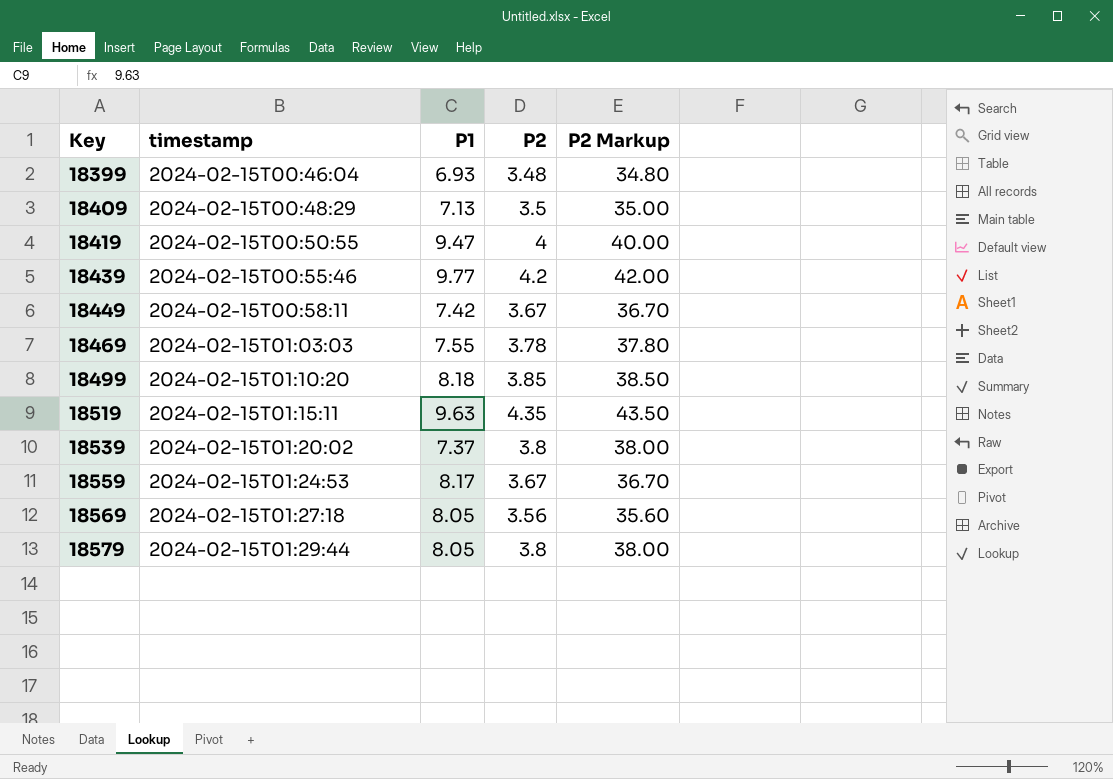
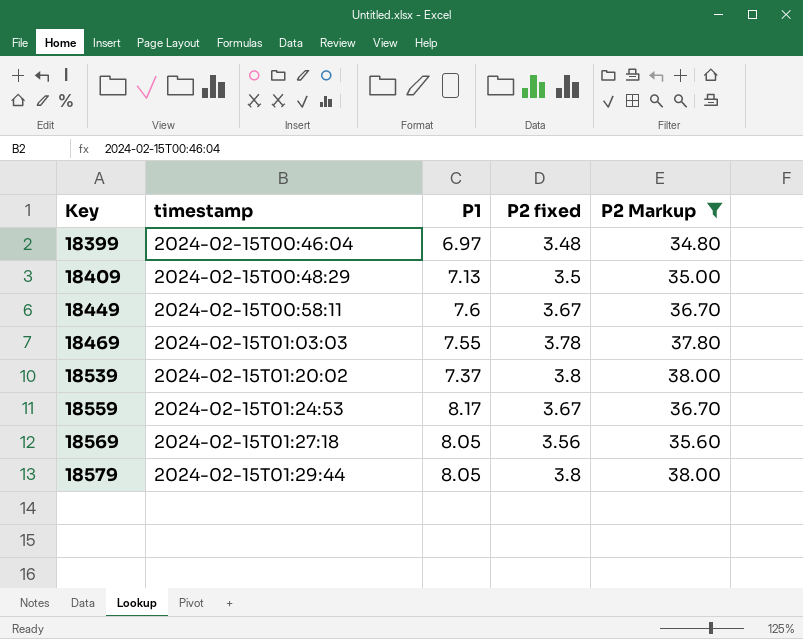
filter: none -> P2 Markup <= 38.00
column name: P2 -> P2 fixed
18399 | P1: 6.93 -> 6.97
18449 | P1: 7.42 -> 7.6

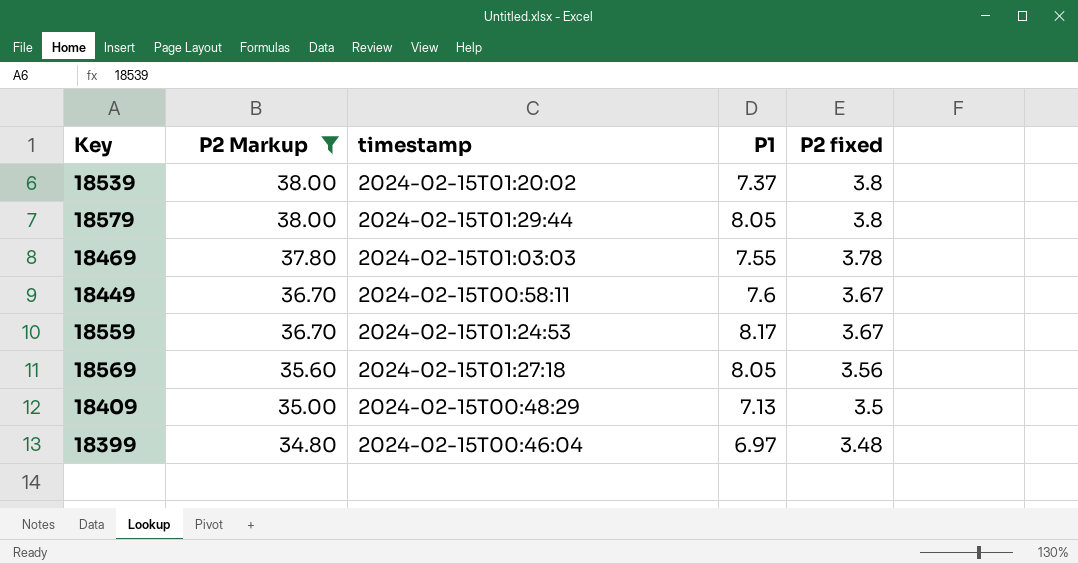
row order: Key ascending -> P2 Markup descending
column P2 Markup | position: 5 -> 2

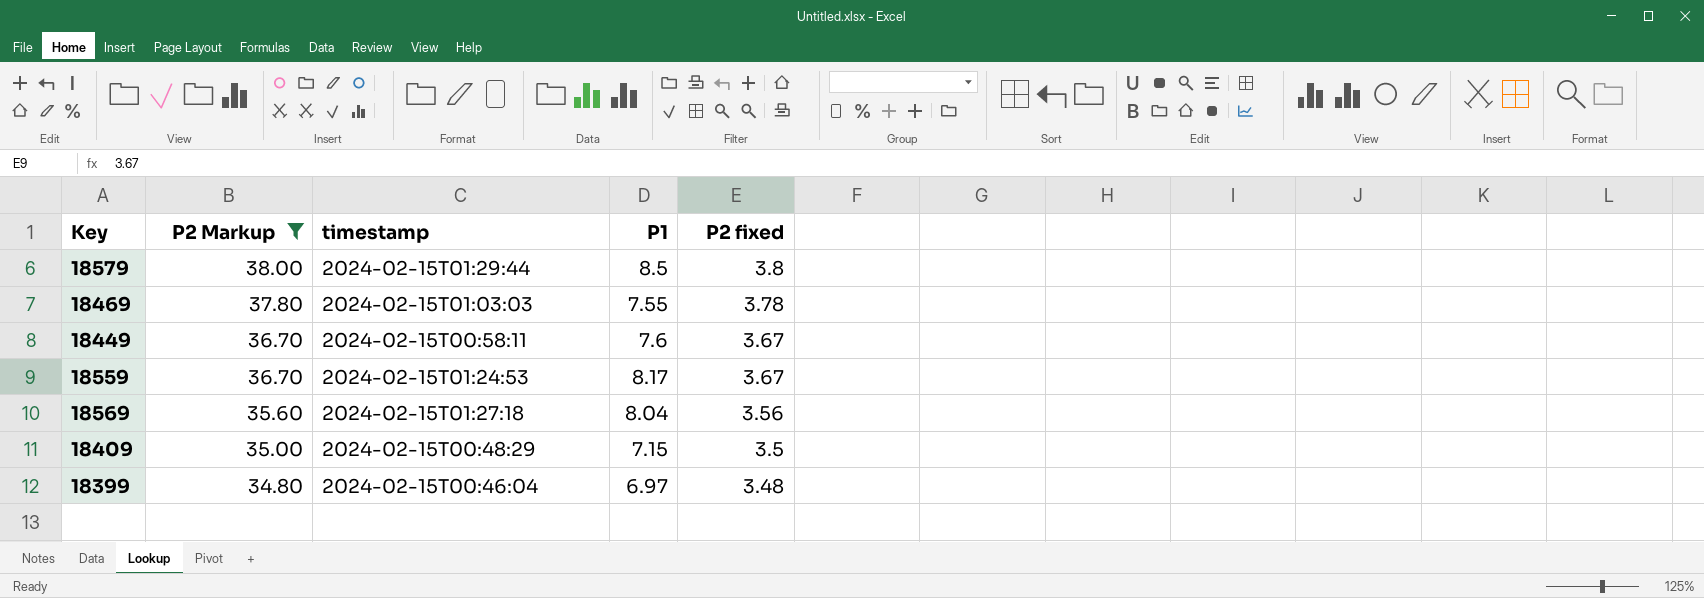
row 18539: 38.00 | 2024-02-15T01:20:02 | 7.37 | 3.8 -> none
18579 | P1: 8.05 -> 8.5
18569 | P1: 8.05 -> 8.04
18409 | P1: 7.13 -> 7.15

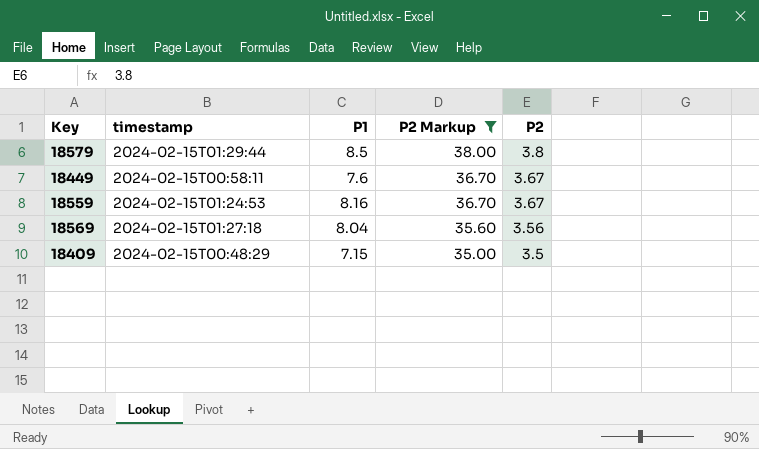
column P2 Markup | position: 2 -> 4
column name: P2 fixed -> P2
row 18469: 37.80 | 2024-02-15T01:03:03 | 7.55 | 3.78 -> none
row 18399: 34.80 | 2024-02-15T00:46:04 | 6.97 | 3.48 -> none
18559 | P1: 8.17 -> 8.16

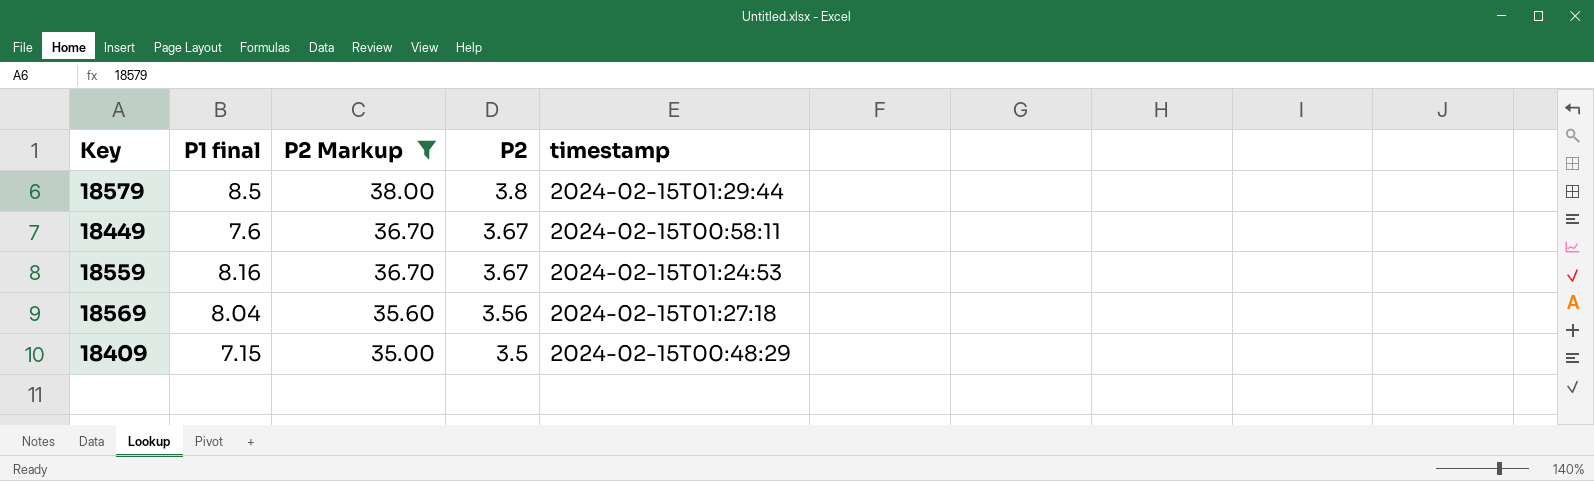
column name: P1 -> P1 final
column timestamp | position: 2 -> 5

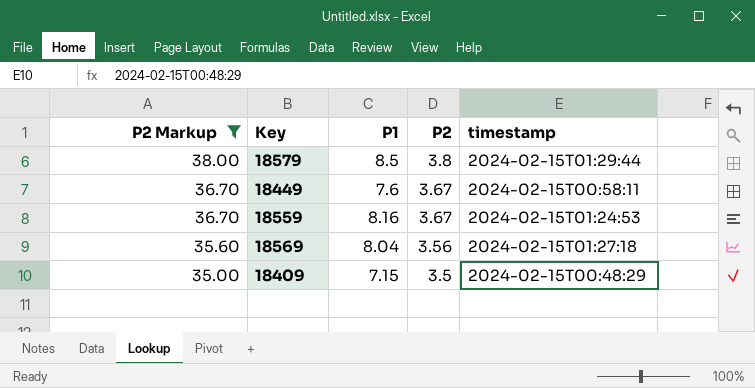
column P2 Markup | position: 3 -> 1
column name: P1 final -> P1

